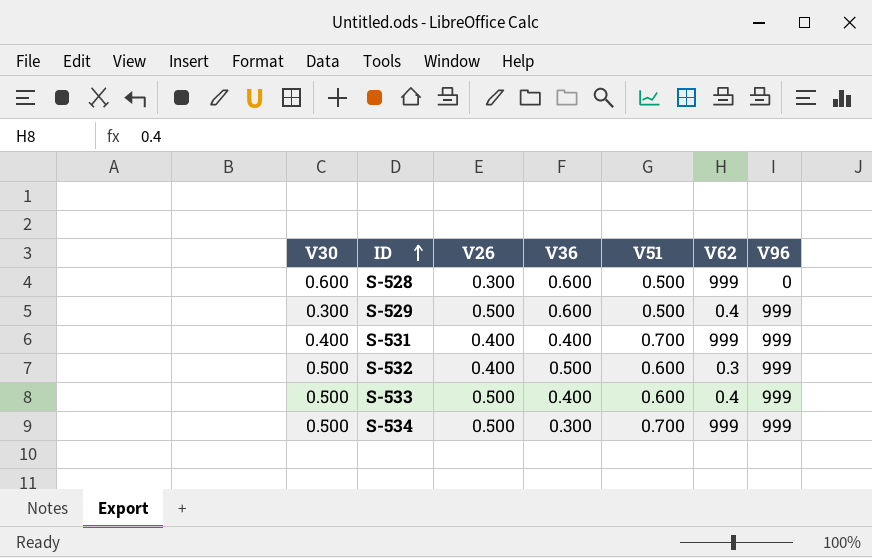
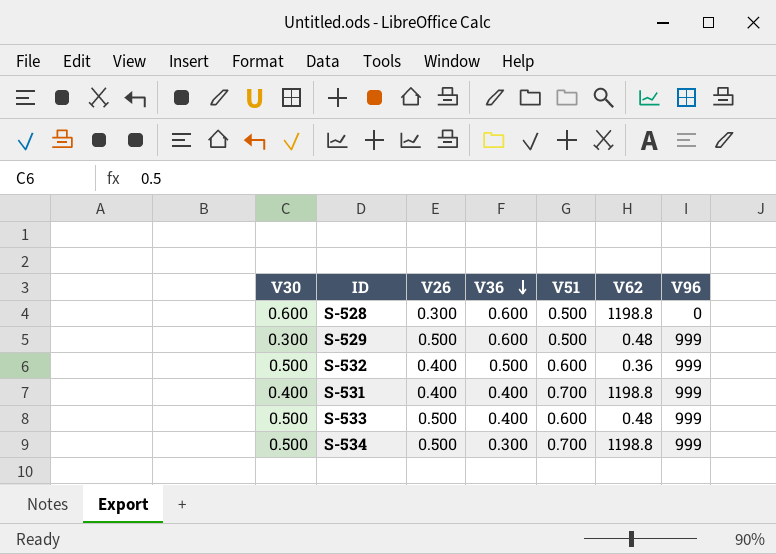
row order: ID ascending -> V36 descending
S-528 | V62: 999 -> 1198.8
S-529 | V62: 0.4 -> 0.48
S-532 | V62: 0.3 -> 0.36
S-531 | V62: 999 -> 1198.8
S-533 | V62: 0.4 -> 0.48
S-534 | V62: 999 -> 1198.8

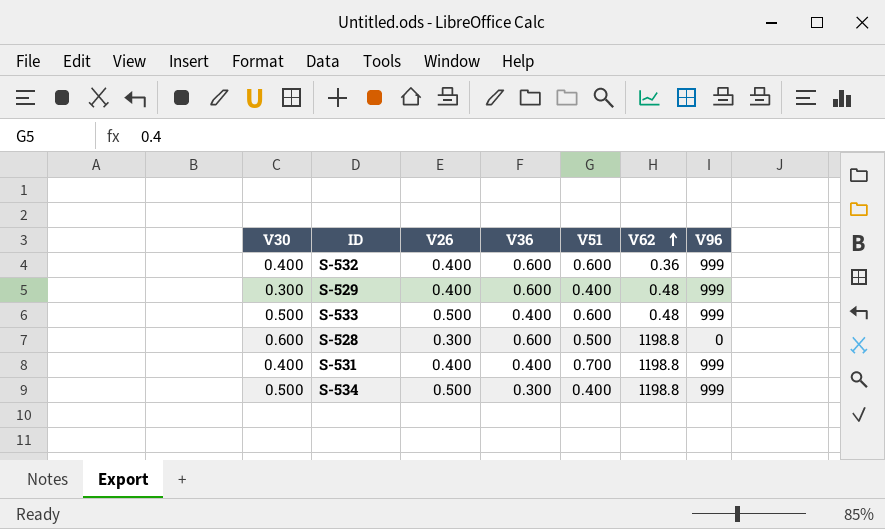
row order: V36 descending -> V62 ascending
S-532 | V30: 0.500 -> 0.400
S-532 | V36: 0.500 -> 0.600
S-529 | V26: 0.500 -> 0.400
S-529 | V51: 0.500 -> 0.400
S-534 | V51: 0.700 -> 0.400

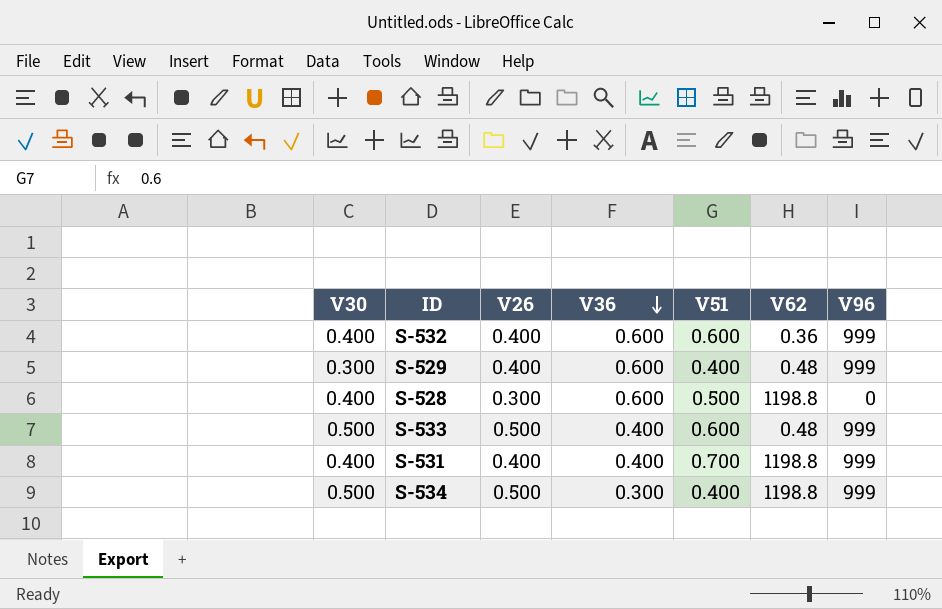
row order: V62 ascending -> V36 descending
S-528 | V30: 0.600 -> 0.400

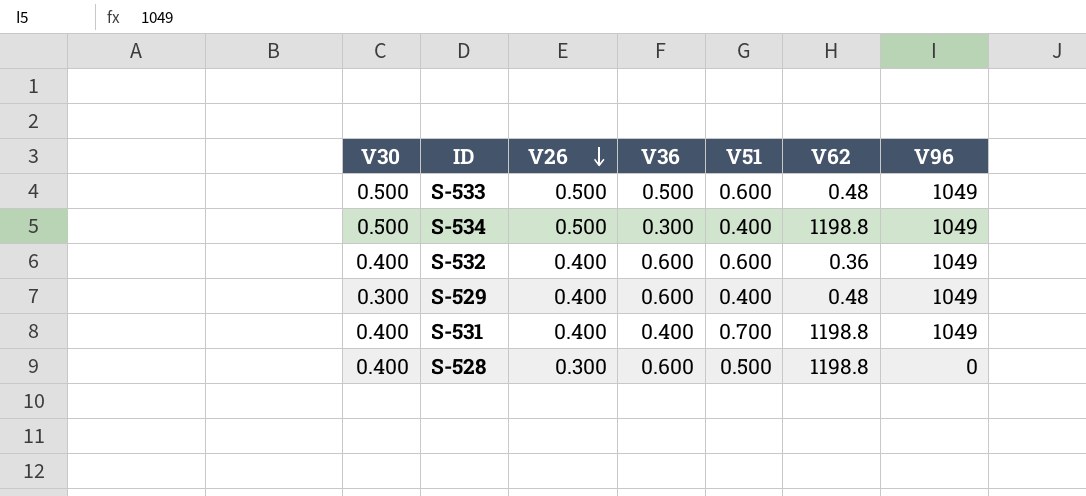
row order: V36 descending -> V26 descending
S-533 | V36: 0.400 -> 0.500
S-533 | V96: 999 -> 1049
S-534 | V96: 999 -> 1049
S-532 | V96: 999 -> 1049
S-529 | V96: 999 -> 1049
S-531 | V96: 999 -> 1049

